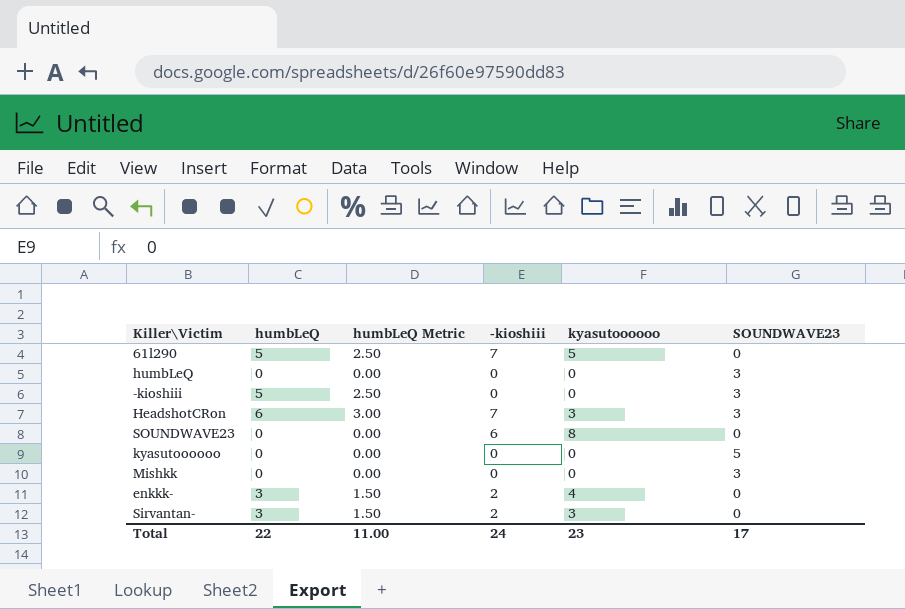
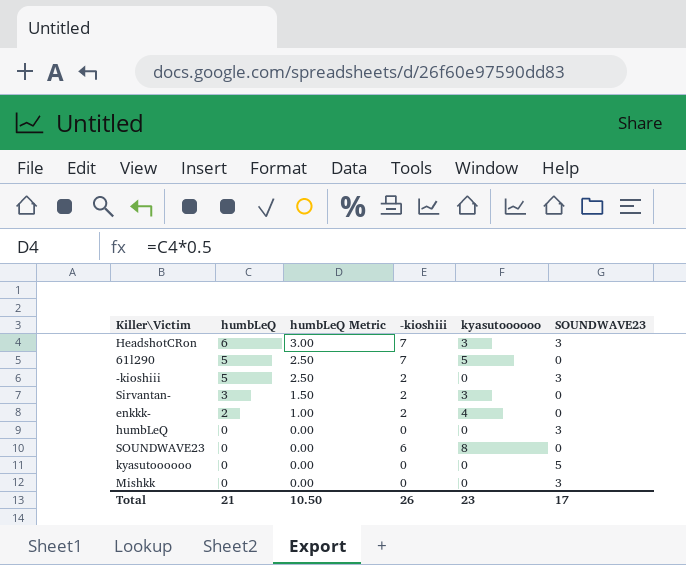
row order: none -> humbLeQ descending
-kioshiii | -kioshiii: 0 -> 2
enkkk- | humbLeQ: 3 -> 2
enkkk- | humbLeQ Metric: 1.50 -> 1.00
Total | humbLeQ: 22 -> 21
Total | humbLeQ Metric: 11.00 -> 10.50
Total | -kioshiii: 24 -> 26

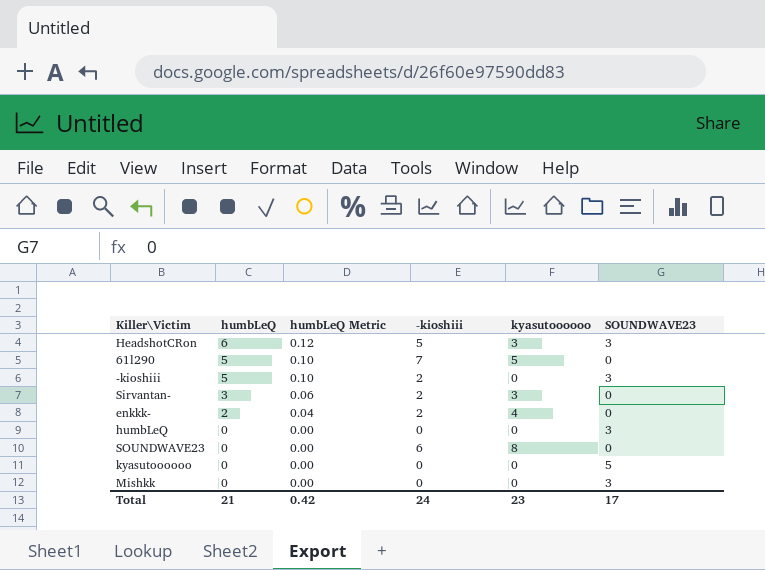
column humbLeQ Metric | formula: [humbLeQ] * 0.5 -> [humbLeQ] * 0.02
HeadshotCRon | -kioshiii: 7 -> 5
Total | humbLeQ Metric: 10.50 -> 0.42
Total | -kioshiii: 26 -> 24

